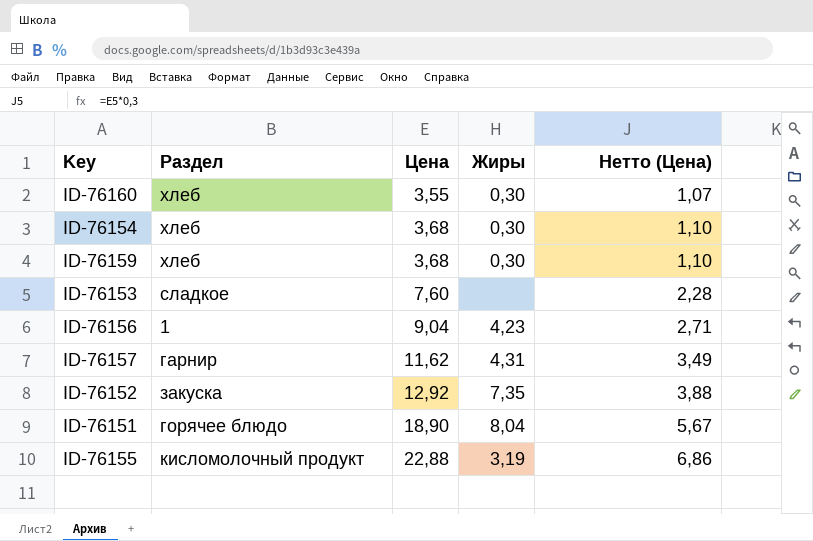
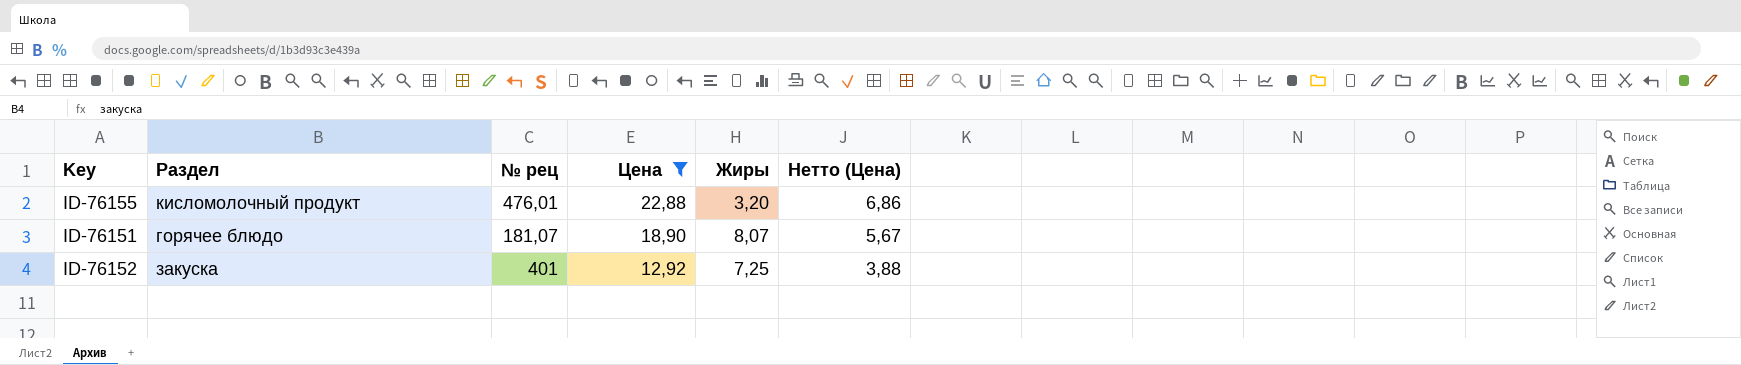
filter: none -> Цена >= 12,92
row order: Цена ascending -> Цена descending
column № рец | position: none -> 3
ID-76155 | Жиры: 3,19 -> 3,20
ID-76151 | Жиры: 8,04 -> 8,07
ID-76152 | Жиры: 7,35 -> 7,25

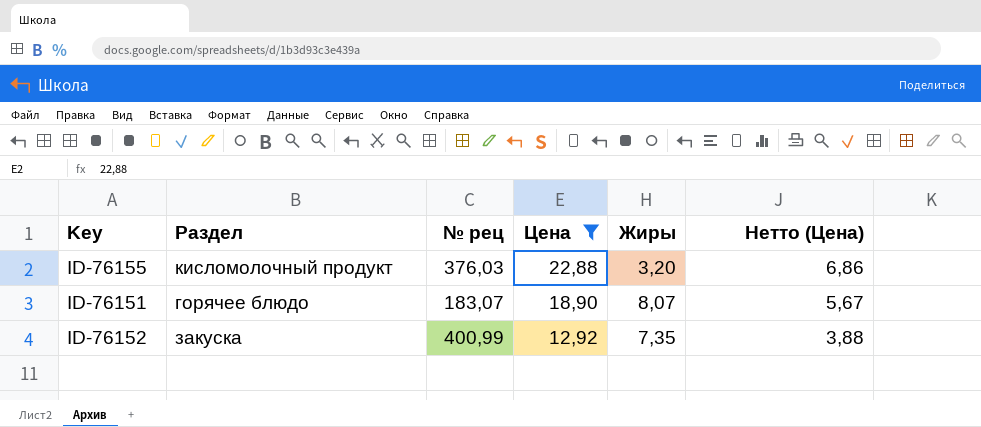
ID-76155 | № рец: 476,01 -> 376,03
ID-76151 | № рец: 181,07 -> 183,07
ID-76152 | № рец: 401 -> 400,99
ID-76152 | Жиры: 7,25 -> 7,35

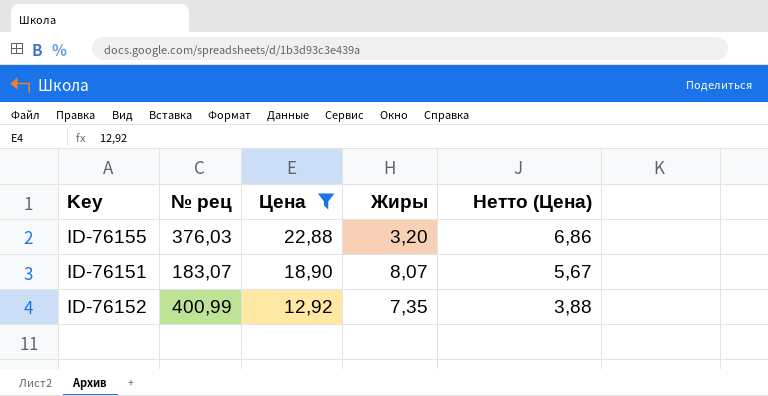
column Раздел | position: 2 -> none

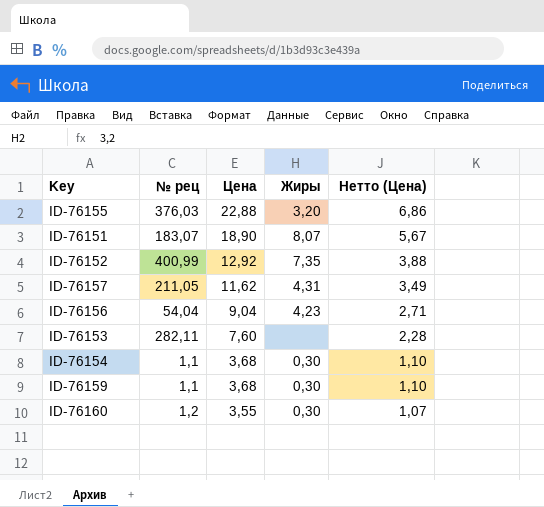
filter: Цена >= 12,92 -> none

